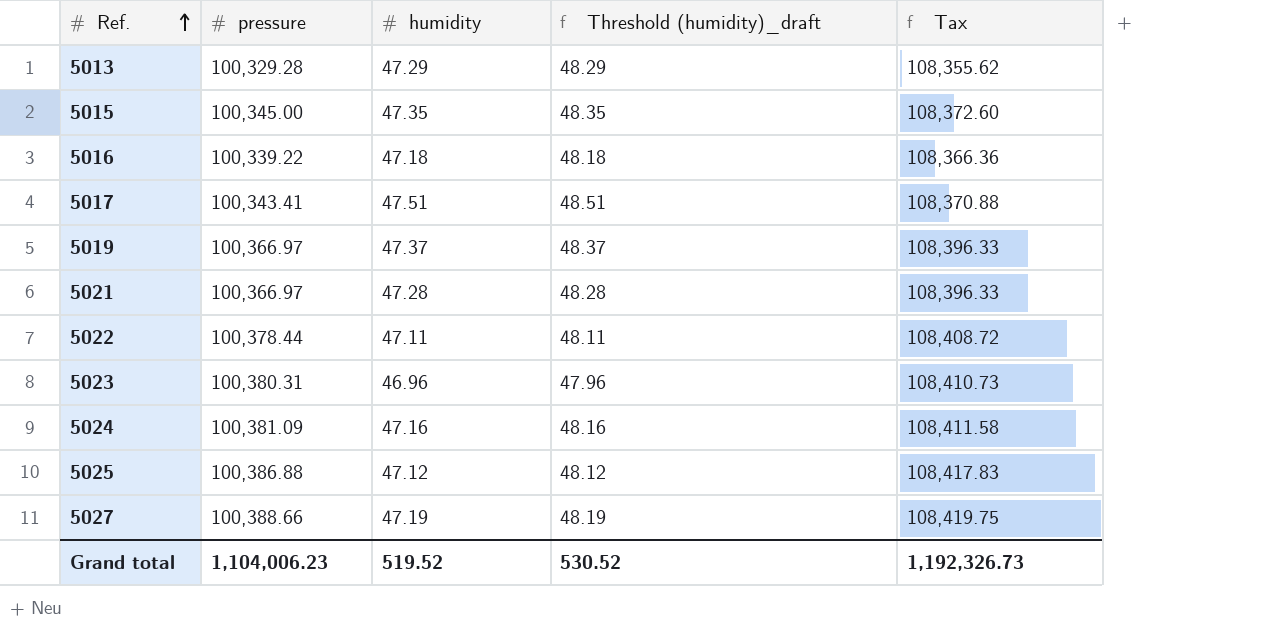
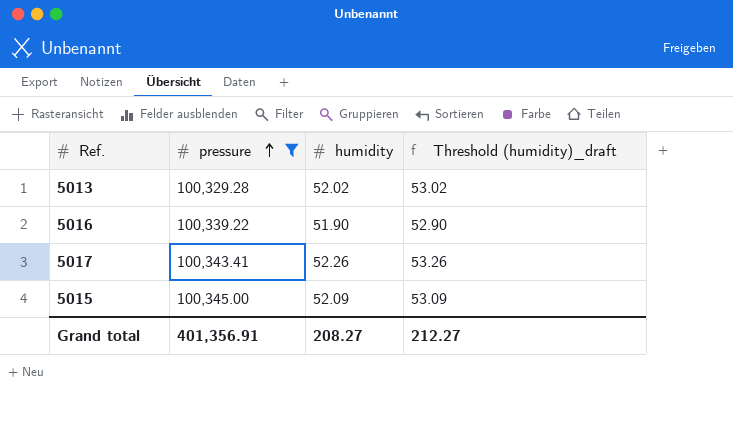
filter: none -> pressure <= 100,345.00
row order: Ref. ascending -> pressure ascending
column Tax | formula: [pressure] * 1.08 -> none
5013 | humidity: 47.29 -> 52.02
5013 | Threshold (humidity)_draft: 48.29 -> 53.02
5016 | humidity: 47.18 -> 51.90
5016 | Threshold (humidity)_draft: 48.18 -> 52.90
5017 | humidity: 47.51 -> 52.26
5017 | Threshold (humidity)_draft: 48.51 -> 53.26
5015 | humidity: 47.35 -> 52.09
5015 | Threshold (humidity)_draft: 48.35 -> 53.09
Grand total | pressure: 1,104,006.23 -> 401,356.91
Grand total | humidity: 519.52 -> 208.27
Grand total | Threshold (humidity)_draft: 530.52 -> 212.27

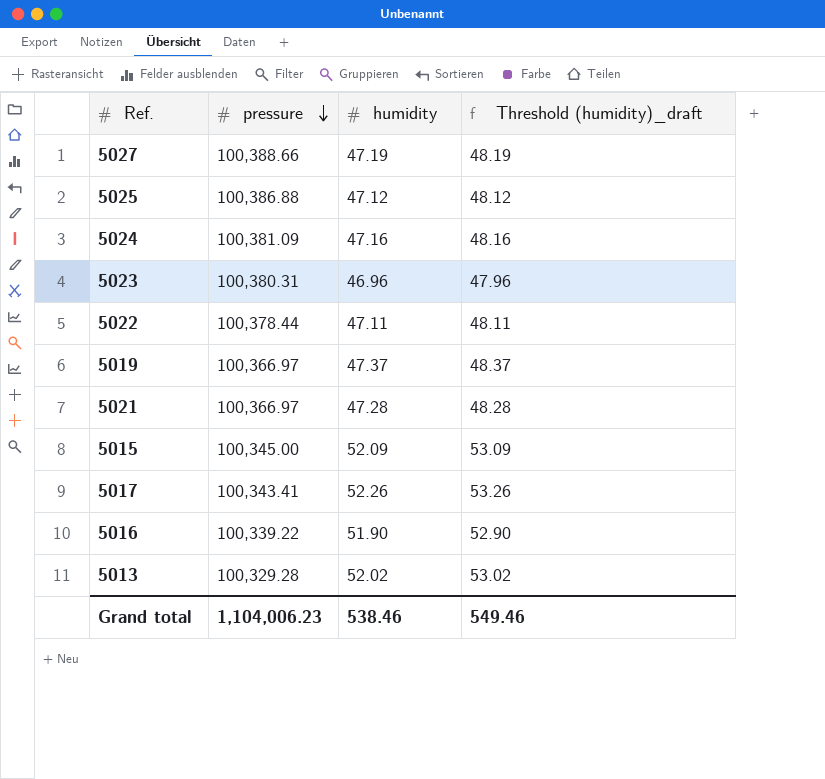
filter: pressure <= 100,345.00 -> none
row order: pressure ascending -> pressure descending
Grand total | pressure: 401,356.91 -> 1,104,006.23
Grand total | humidity: 208.27 -> 538.46
Grand total | Threshold (humidity)_draft: 212.27 -> 549.46

